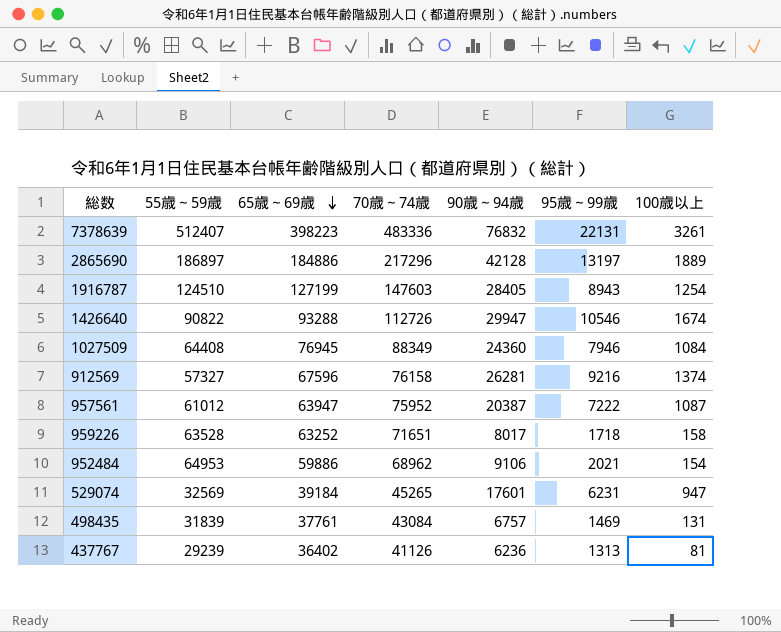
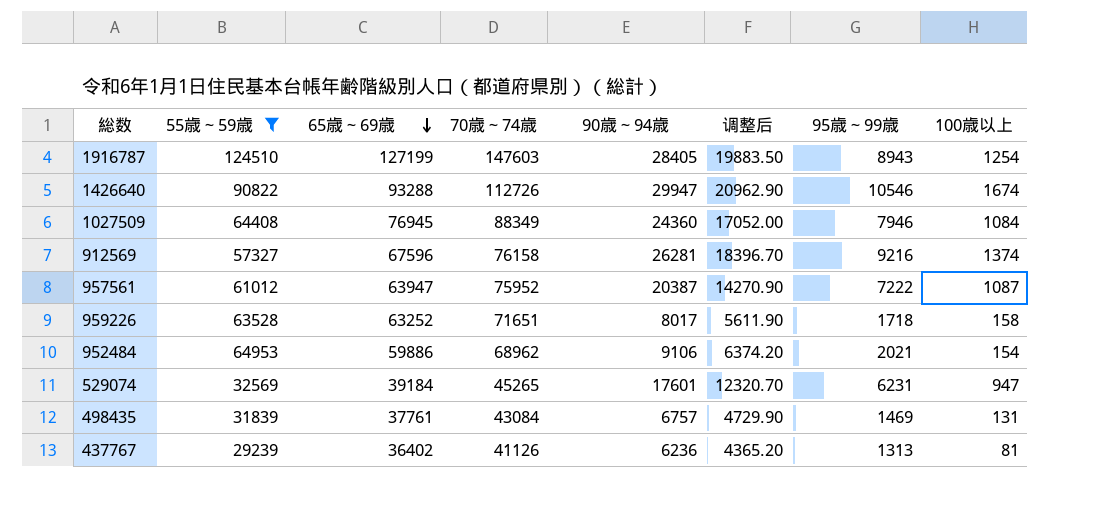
filter: none -> 55歳～59歳 <= 124510
column 调整后 | formula: none -> [90歳～94歳] * 0.7

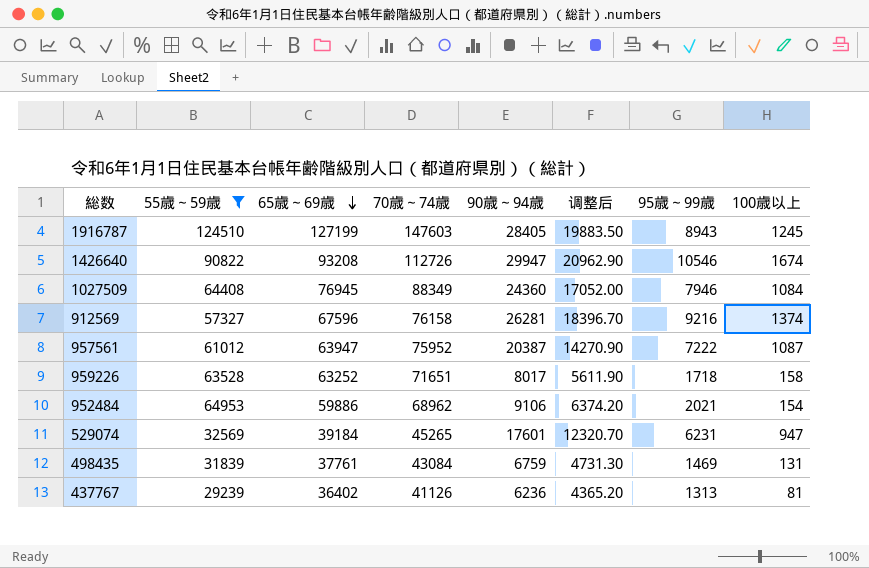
1916787 | 100歳以上: 1254 -> 1245
1426640 | 65歳～69歳: 93288 -> 93208
498435 | 90歳～94歳: 6757 -> 6759
498435 | 调整后: 4729.90 -> 4731.30

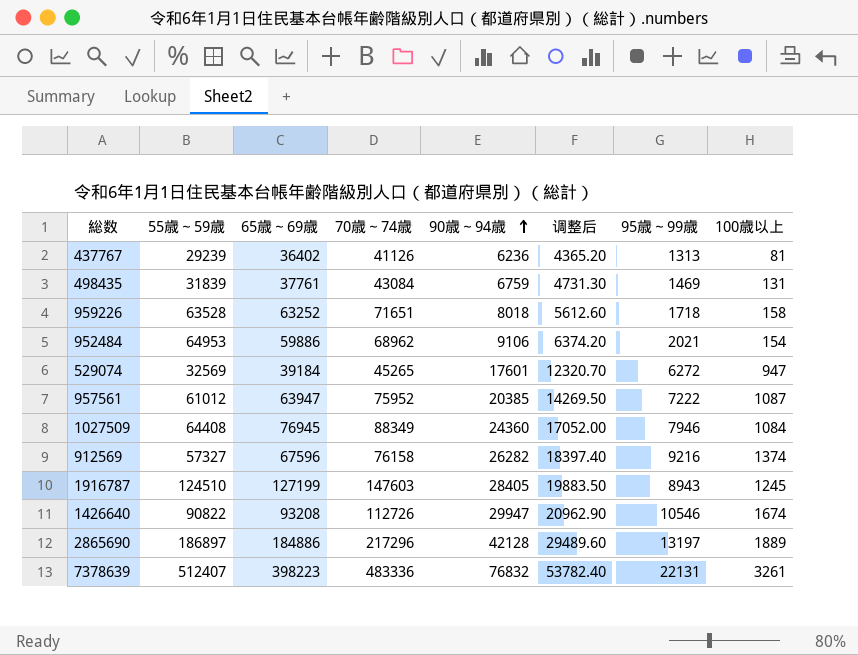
filter: 55歳～59歳 <= 124510 -> none
row order: 65歳～69歳 descending -> 90歳～94歳 ascending
959226 | 90歳～94歳: 8017 -> 8018
959226 | 调整后: 5611.90 -> 5612.60
529074 | 95歳～99歳: 6231 -> 6272
957561 | 90歳～94歳: 20387 -> 20385
957561 | 调整后: 14270.90 -> 14269.50
912569 | 90歳～94歳: 26281 -> 26282
912569 | 调整后: 18396.70 -> 18397.40

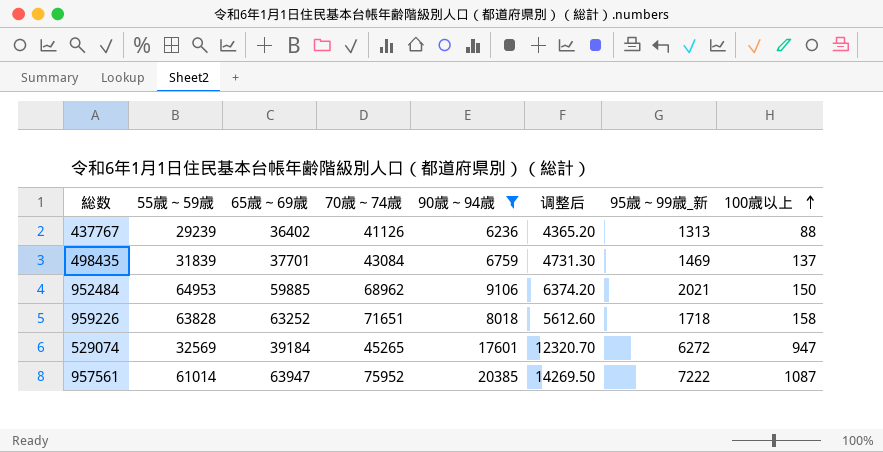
filter: none -> 90歳～94歳 <= 20385
row order: 90歳～94歳 ascending -> 100歳以上 ascending
column name: 95歳～99歳 -> 95歳～99歳_新
437767 | 100歳以上: 81 -> 88
498435 | 65歳～69歳: 37761 -> 37701
498435 | 100歳以上: 131 -> 137
952484 | 65歳～69歳: 59886 -> 59885
952484 | 100歳以上: 154 -> 150
959226 | 55歳～59歳: 63528 -> 63828
957561 | 55歳～59歳: 61012 -> 61014

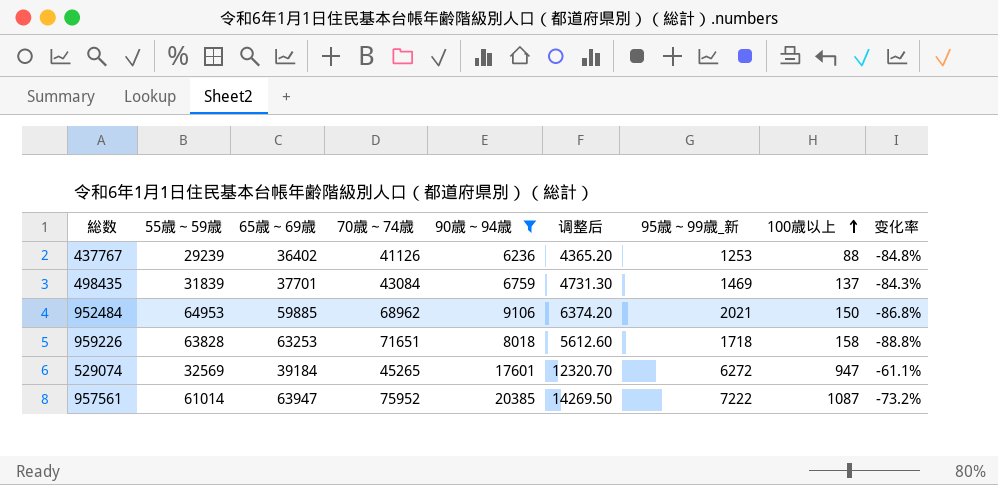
column 变化率 | formula: none -> ([90歳～94歳] - [70歳～74歳]) / [70歳～74歳]
437767 | 95歳～99歳_新: 1313 -> 1253
959226 | 65歳～69歳: 63252 -> 63253

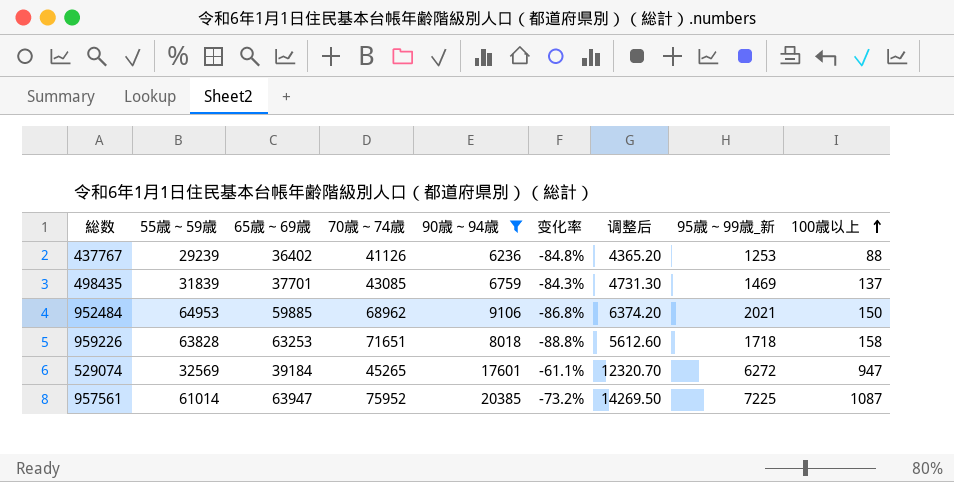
column 变化率 | position: 9 -> 6
498435 | 70歳～74歳: 43084 -> 43085
957561 | 95歳～99歳_新: 7222 -> 7225

